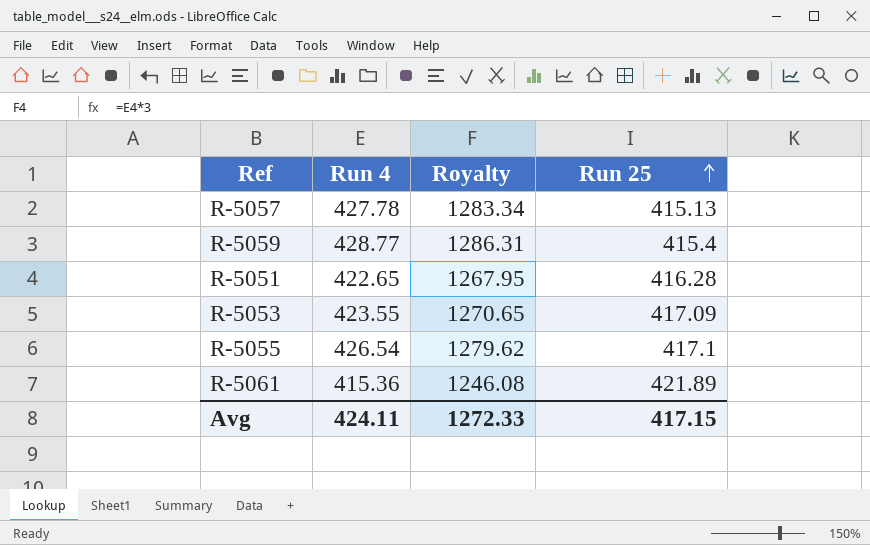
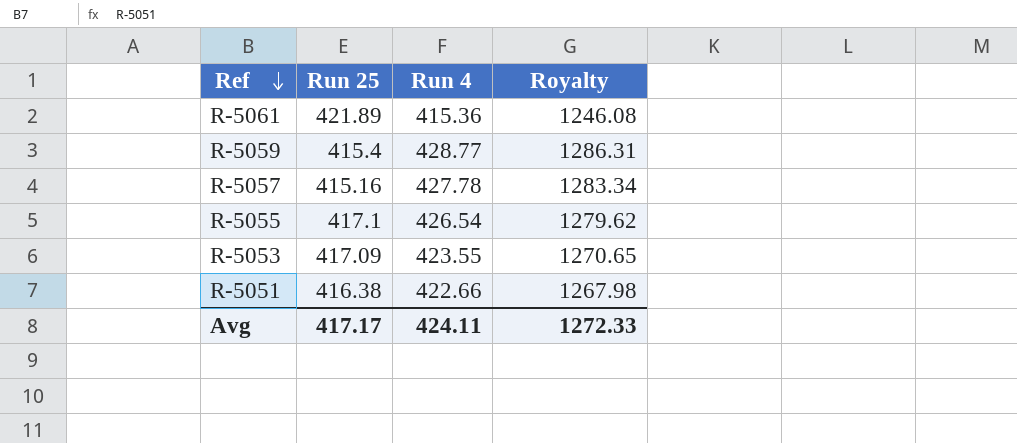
row order: Run 25 ascending -> Ref descending
column Run 25 | position: 4 -> 2
R-5057 | Run 25: 415.13 -> 415.16
R-5051 | Run 25: 416.28 -> 416.38
R-5051 | Run 4: 422.65 -> 422.66
R-5051 | Royalty: 1267.95 -> 1267.98
Avg | Run 25: 417.15 -> 417.17

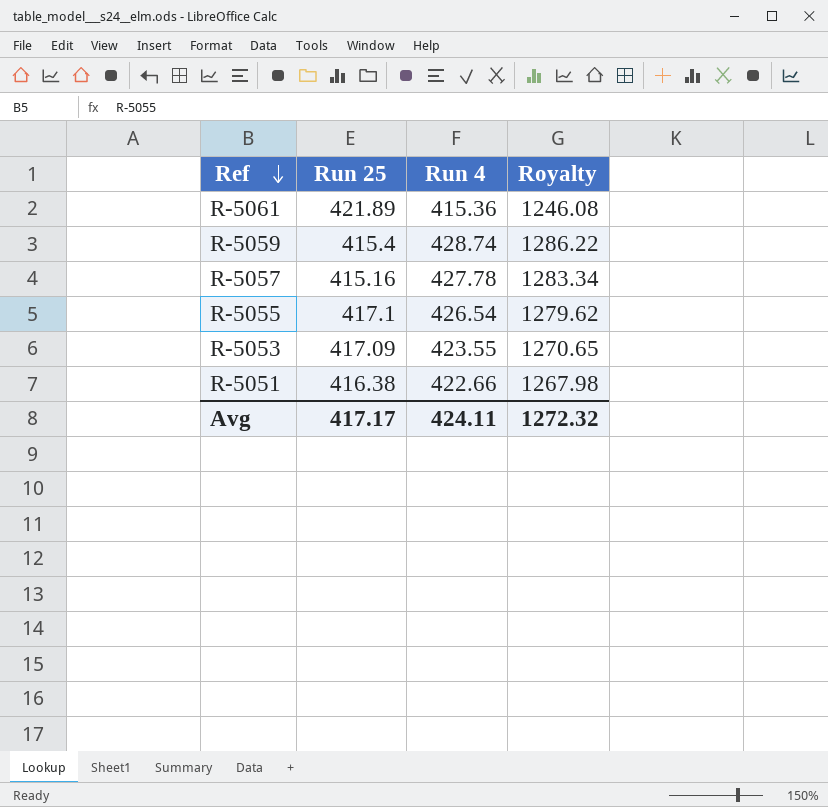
R-5059 | Run 4: 428.77 -> 428.74
R-5059 | Royalty: 1286.31 -> 1286.22
Avg | Royalty: 1272.33 -> 1272.32

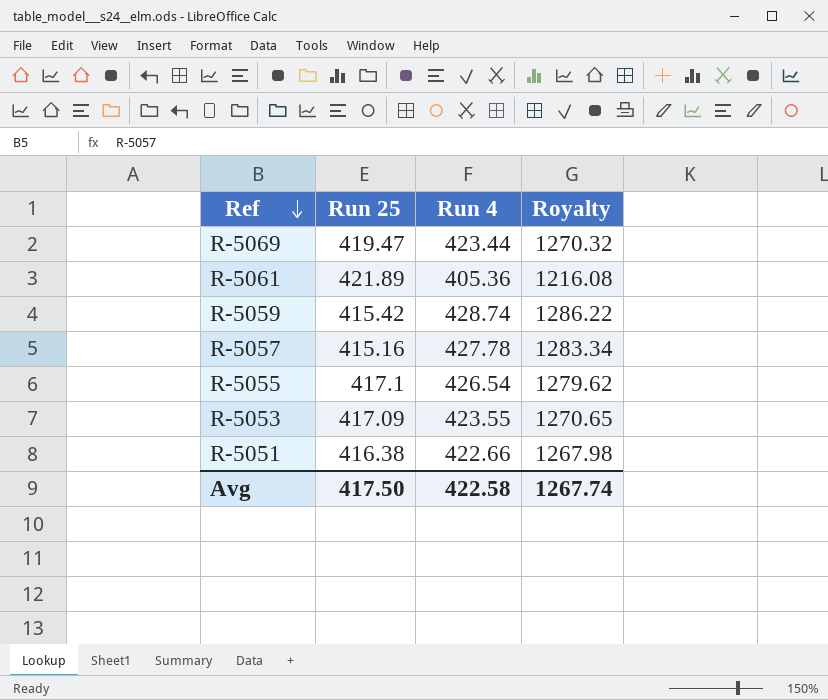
row R-5069: none -> 419.47 | 423.44 | 1270.32
R-5061 | Run 4: 415.36 -> 405.36
R-5061 | Royalty: 1246.08 -> 1216.08
R-5059 | Run 25: 415.4 -> 415.42
Avg | Run 25: 417.17 -> 417.50
Avg | Run 4: 424.11 -> 422.58
Avg | Royalty: 1272.32 -> 1267.74

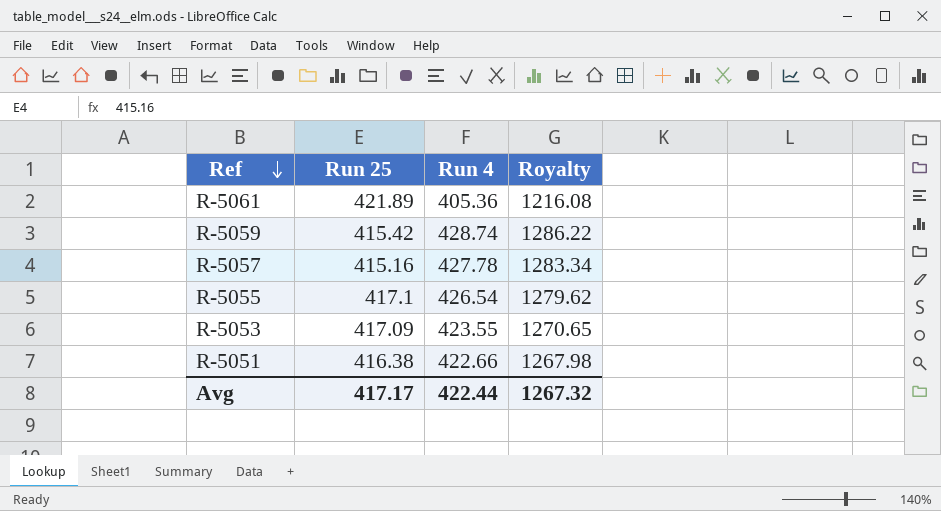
row R-5069: 419.47 | 423.44 | 1270.32 -> none
Avg | Run 25: 417.50 -> 417.17
Avg | Run 4: 422.58 -> 422.44
Avg | Royalty: 1267.74 -> 1267.32

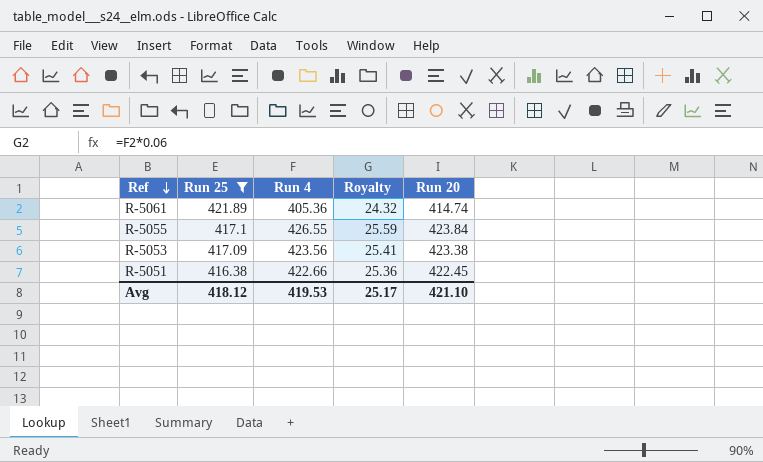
filter: none -> Run 25 >= 416.38
column Royalty | formula: [Run 4] * 3 -> [Run 4] * 0.06
column Run 20 | position: none -> 5
R-5055 | Run 4: 426.54 -> 426.55
R-5053 | Run 4: 423.55 -> 423.56
Avg | Run 25: 417.17 -> 418.12
Avg | Run 4: 422.44 -> 419.53
Avg | Royalty: 1267.32 -> 25.17

